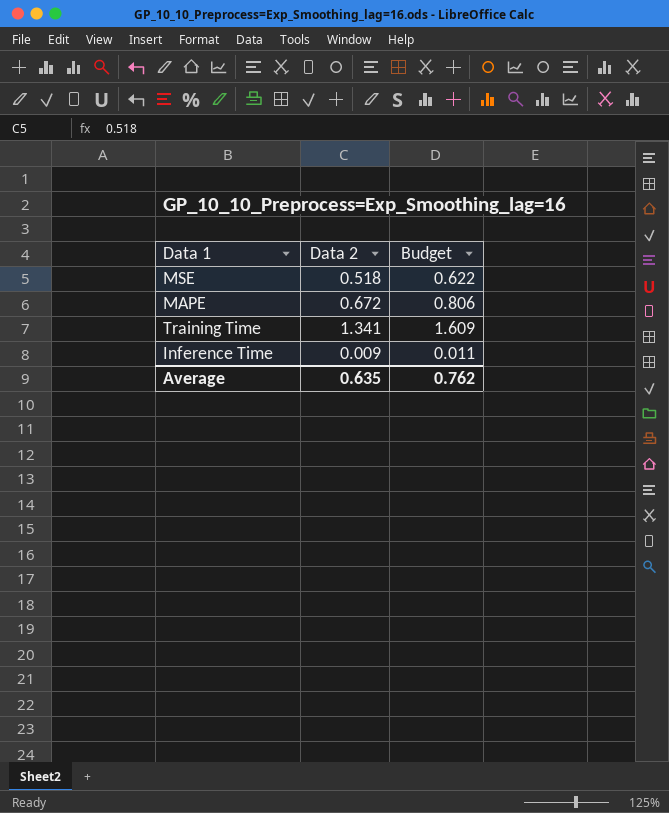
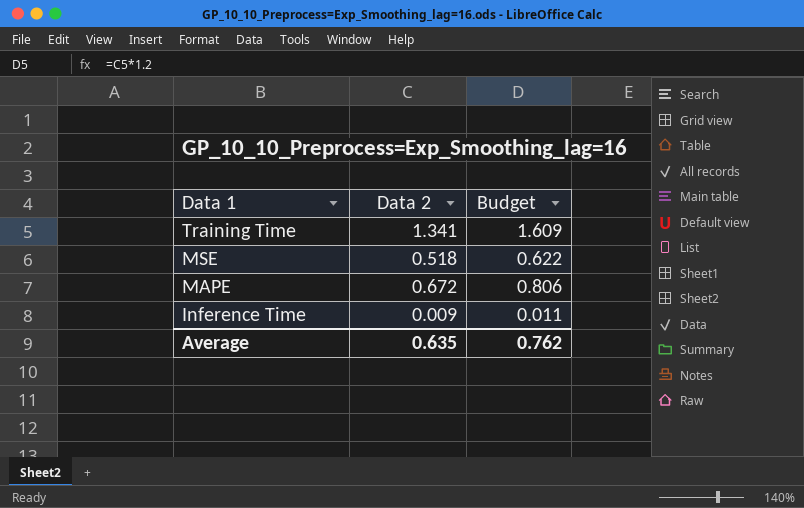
row order: none -> Data 1 descending

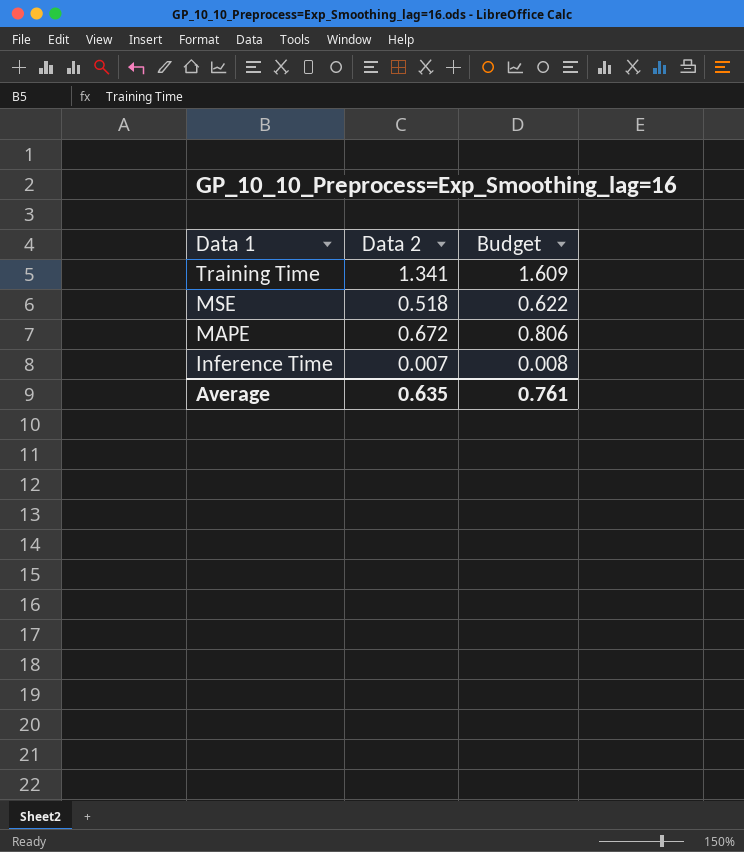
Inference Time | Data 2: 0.009 -> 0.007
Inference Time | Budget: 0.011 -> 0.008
Average | Budget: 0.762 -> 0.761

